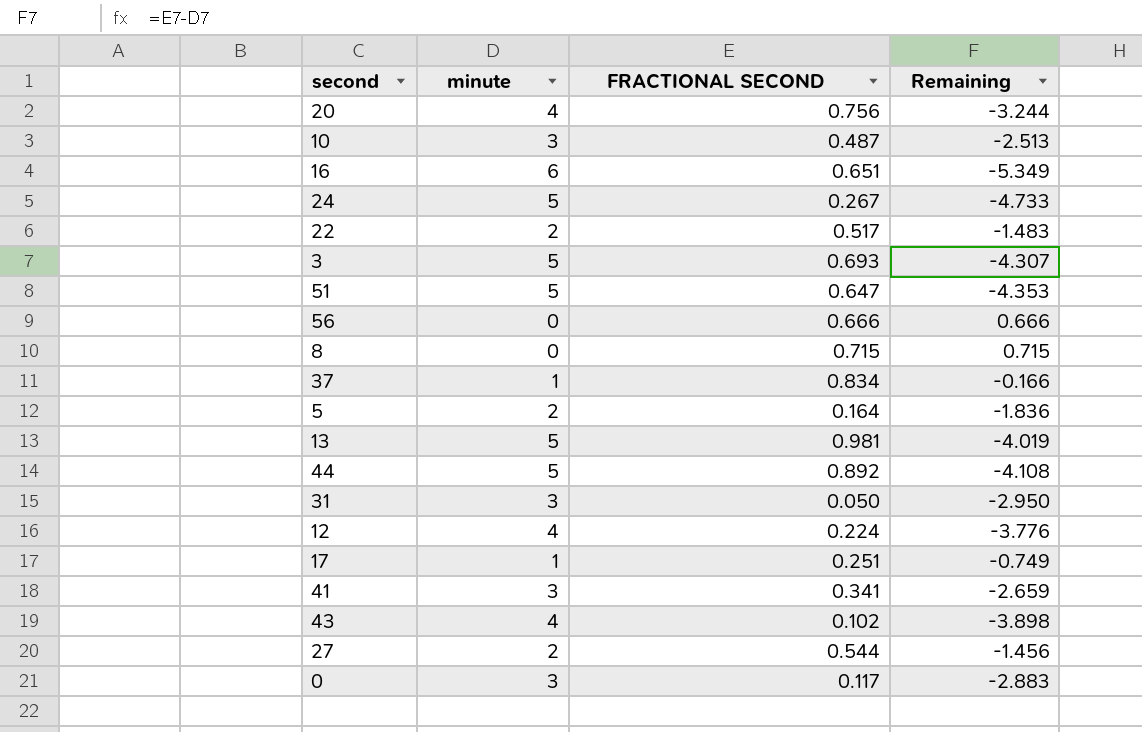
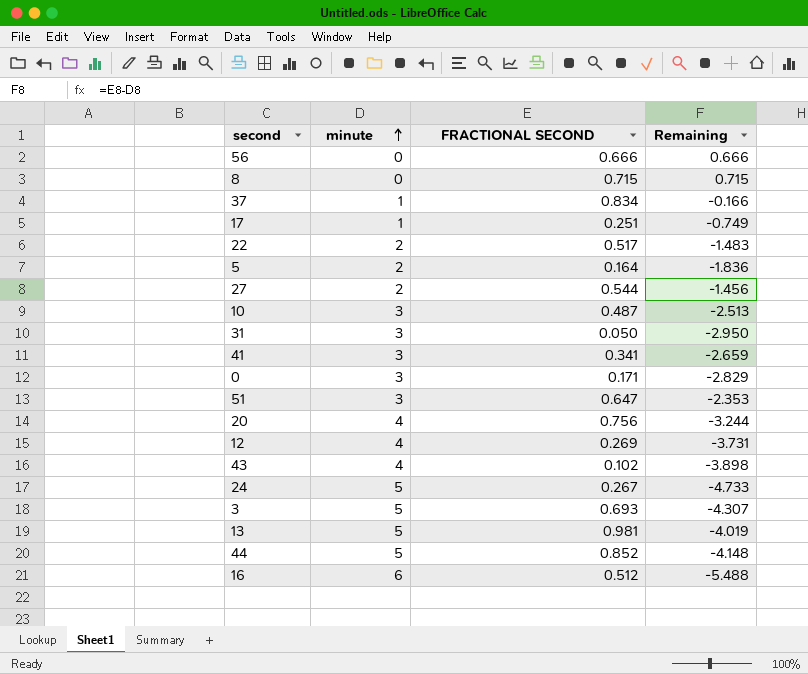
row order: none -> minute ascending
0 | FRACTIONAL SECOND: 0.117 -> 0.171
0 | Remaining: -2.883 -> -2.829
51 | minute: 5 -> 3
51 | Remaining: -4.353 -> -2.353
12 | FRACTIONAL SECOND: 0.224 -> 0.269
12 | Remaining: -3.776 -> -3.731
44 | FRACTIONAL SECOND: 0.892 -> 0.852
44 | Remaining: -4.108 -> -4.148
16 | FRACTIONAL SECOND: 0.651 -> 0.512
16 | Remaining: -5.349 -> -5.488

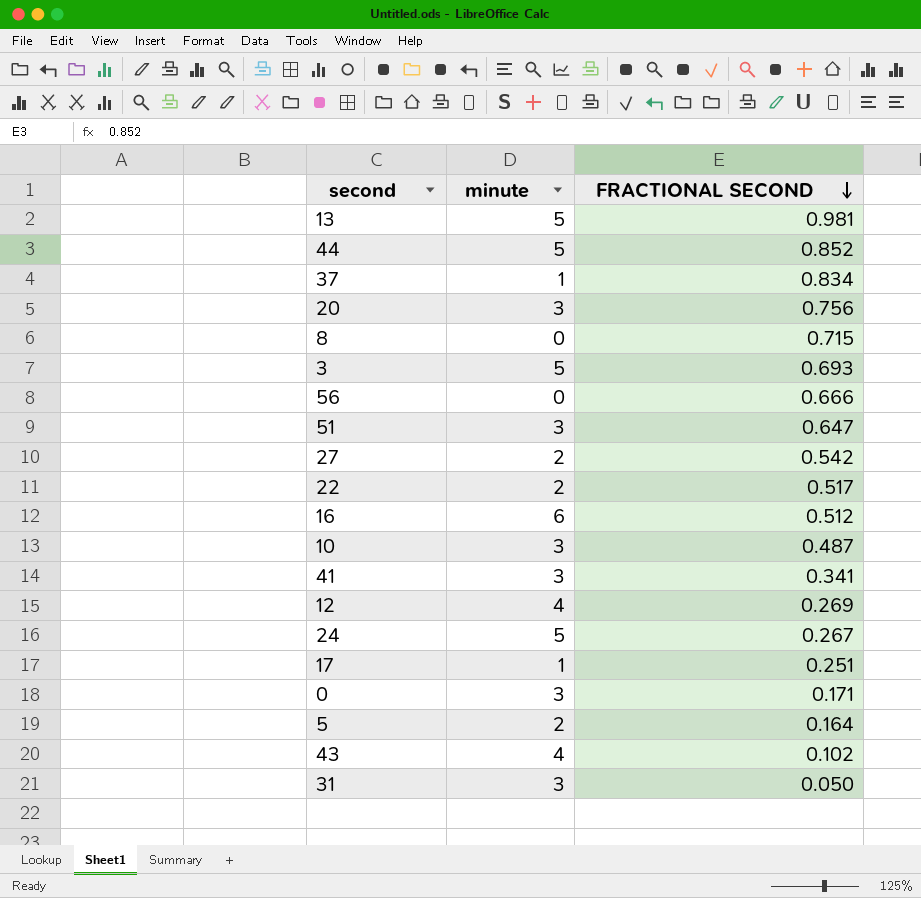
row order: minute ascending -> FRACTIONAL SECOND descending
column Remaining | formula: [FRACTIONAL SECOND] - [minute] -> none
20 | minute: 4 -> 3
27 | FRACTIONAL SECOND: 0.544 -> 0.542

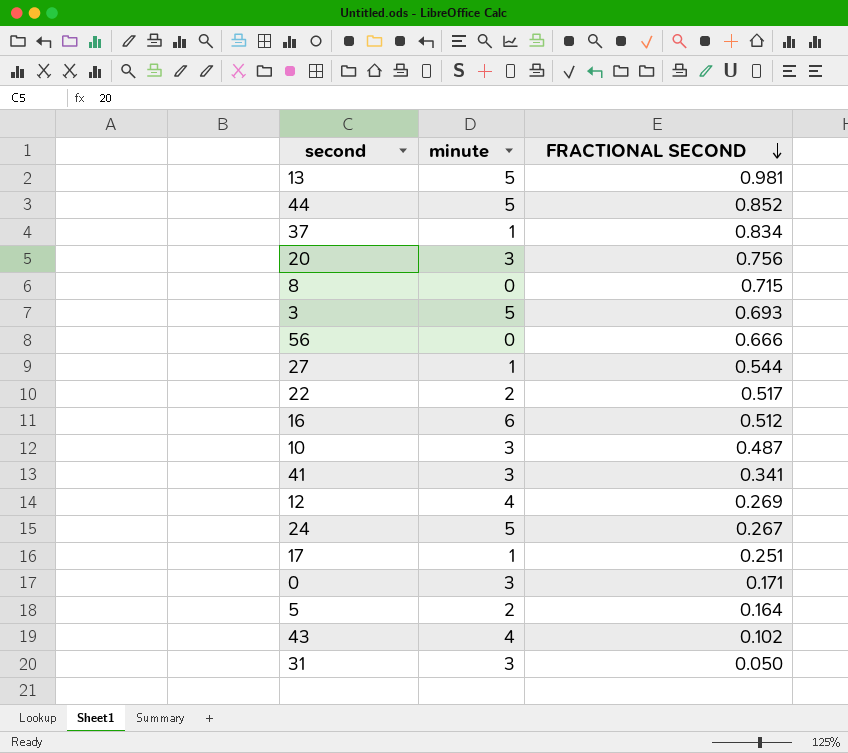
row 51: 3 | 0.647 -> none
27 | minute: 2 -> 1
27 | FRACTIONAL SECOND: 0.542 -> 0.544

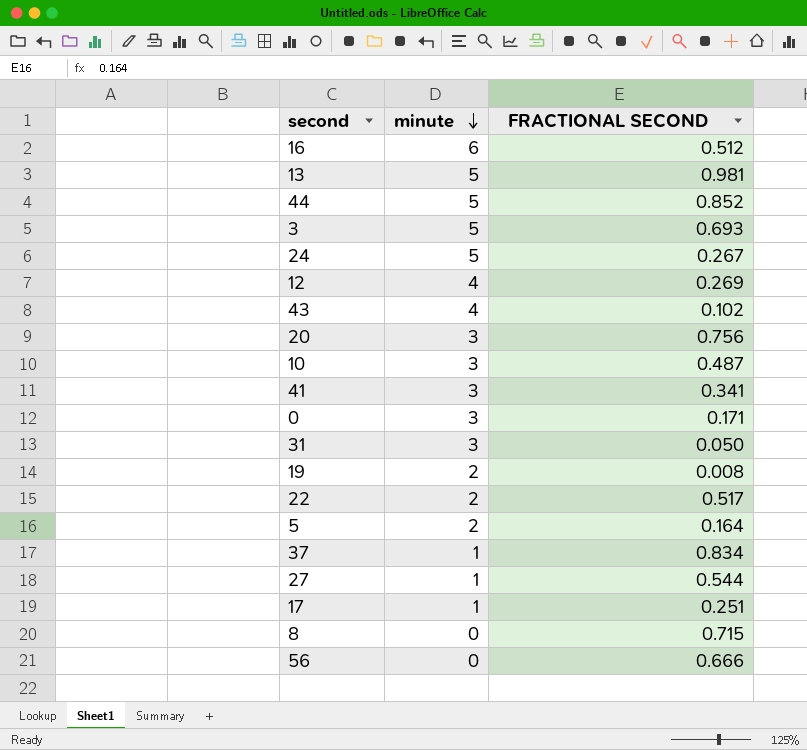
row order: FRACTIONAL SECOND descending -> minute descending
row 19: none -> 2 | 0.008

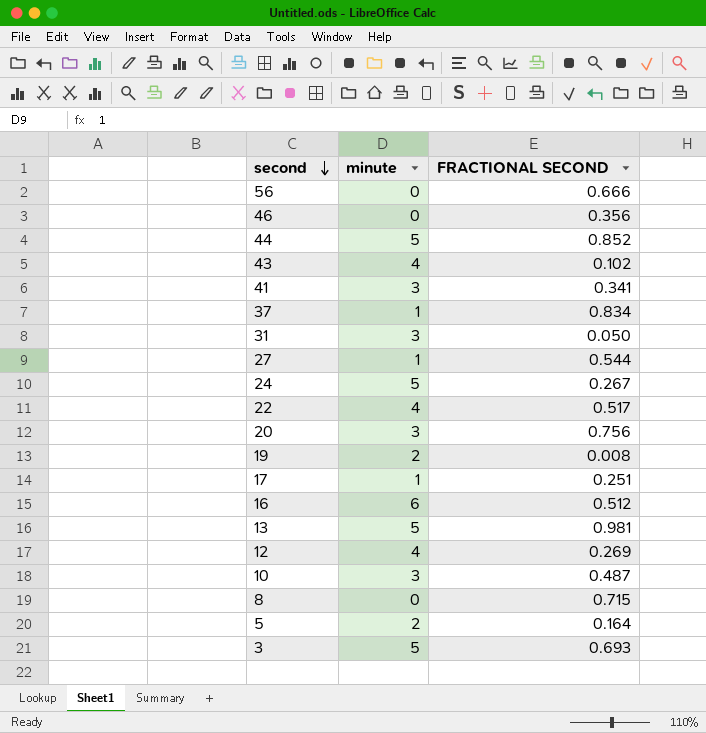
row order: minute descending -> second descending
row 0: 3 | 0.171 -> none
row 46: none -> 0 | 0.356
22 | minute: 2 -> 4

